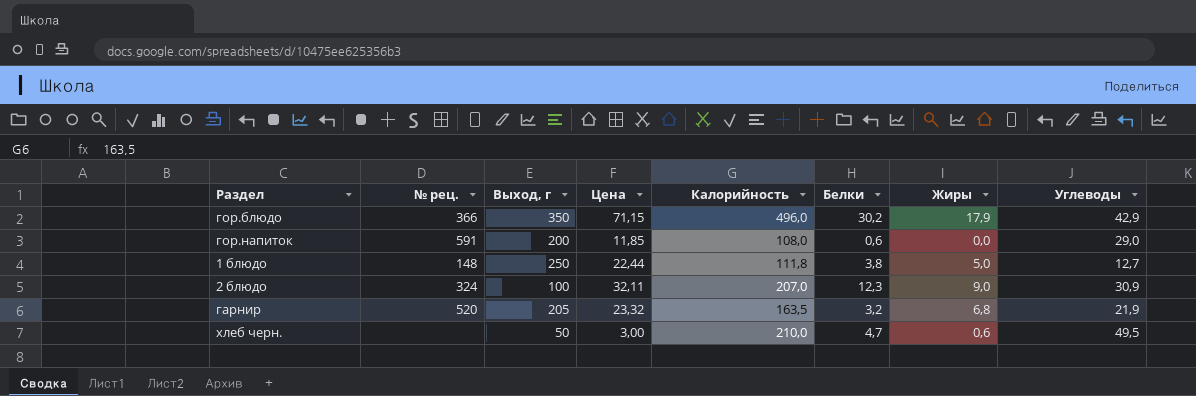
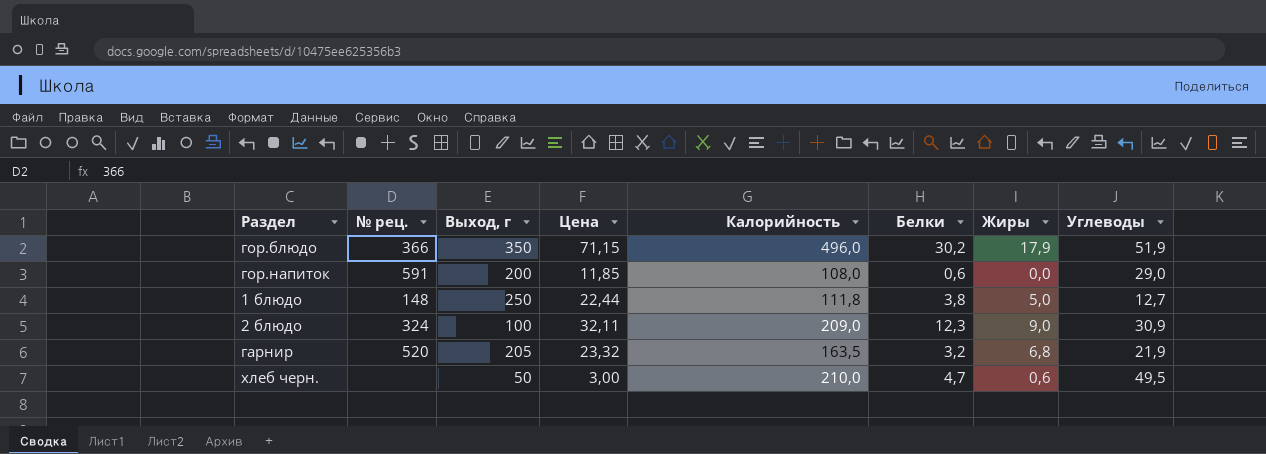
гор.блюдо | Углеводы: 42,9 -> 51,9
2 блюдо | Калорийность: 207,0 -> 209,0

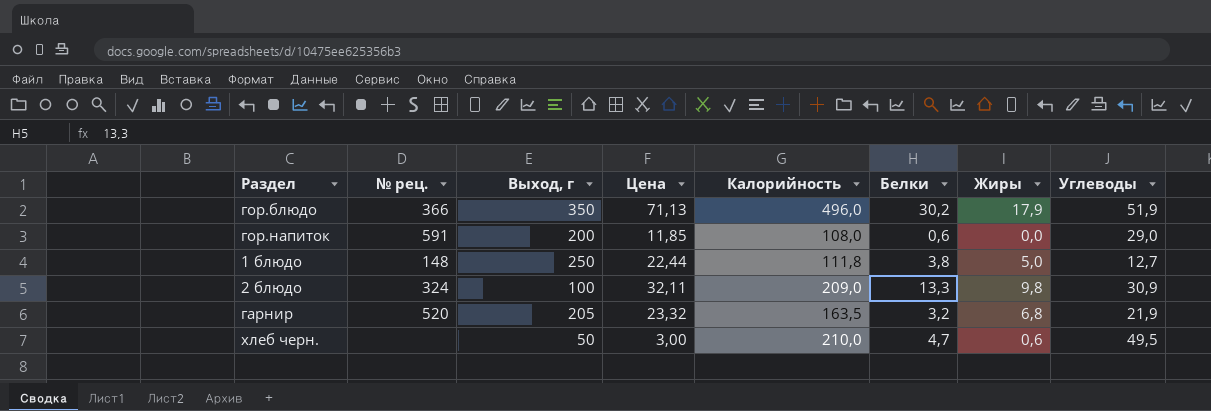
гор.блюдо | Цена: 71,15 -> 71,13
2 блюдо | Белки: 12,3 -> 13,3
2 блюдо | Жиры: 9,0 -> 9,8

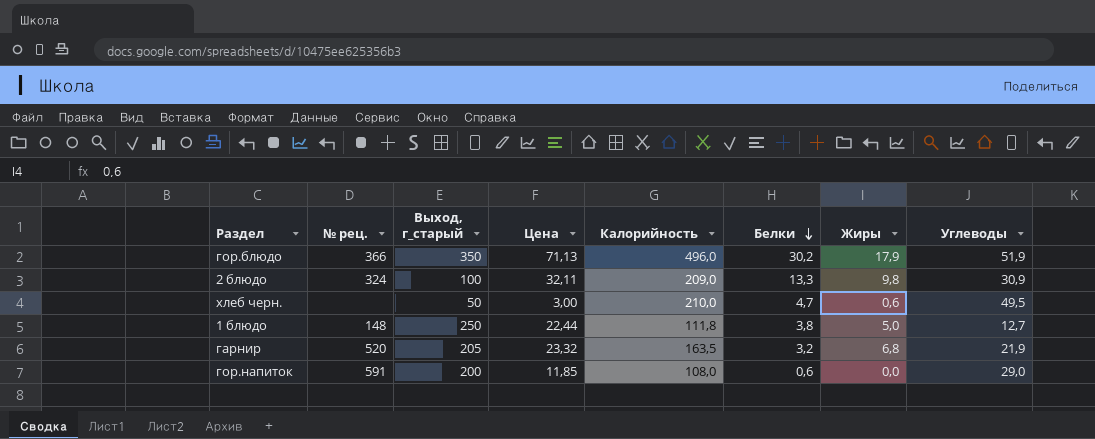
row order: none -> Белки descending
column name: Выход, г -> Выход, г_старый

